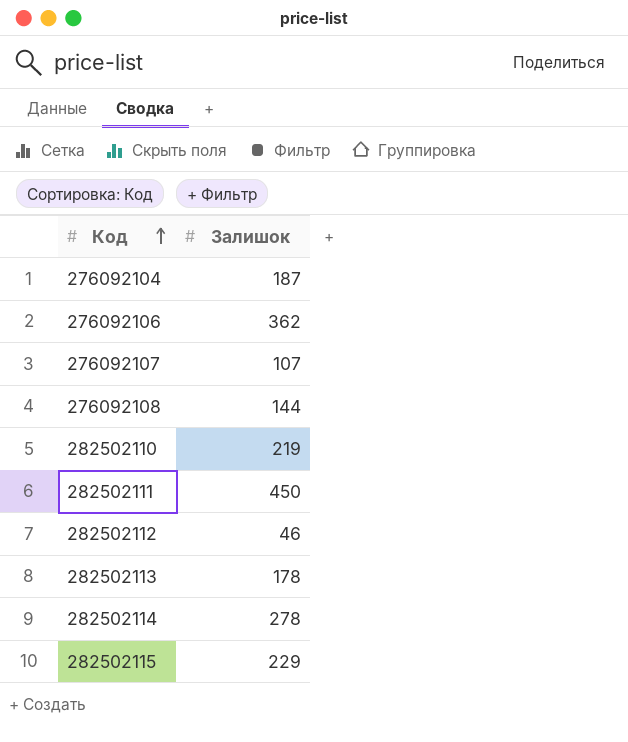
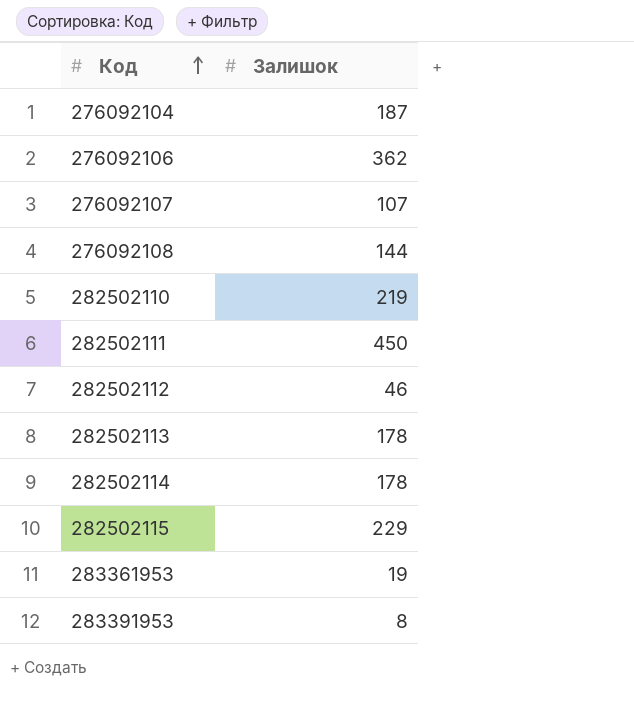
282502114 | Залишок: 278 -> 178
row 283361953: none -> 19
row 283391953: none -> 8

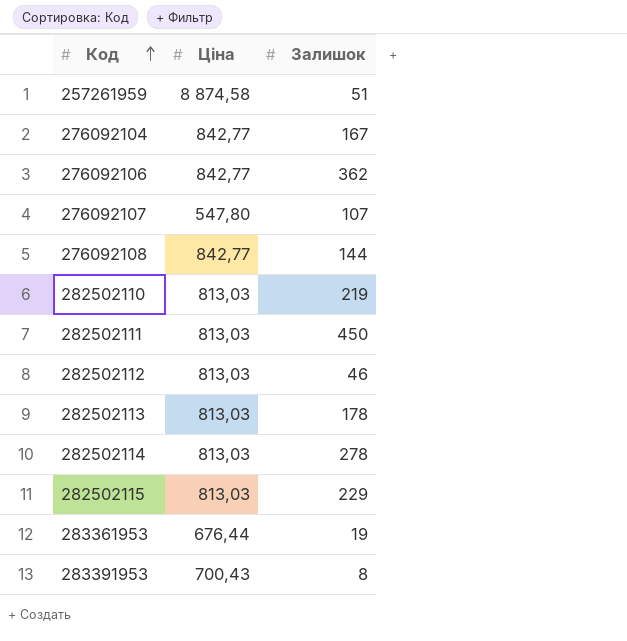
column Ціна | position: none -> 2
row 257261959: none -> 8 874,58 | 51
276092104 | Залишок: 187 -> 167
282502114 | Залишок: 178 -> 278

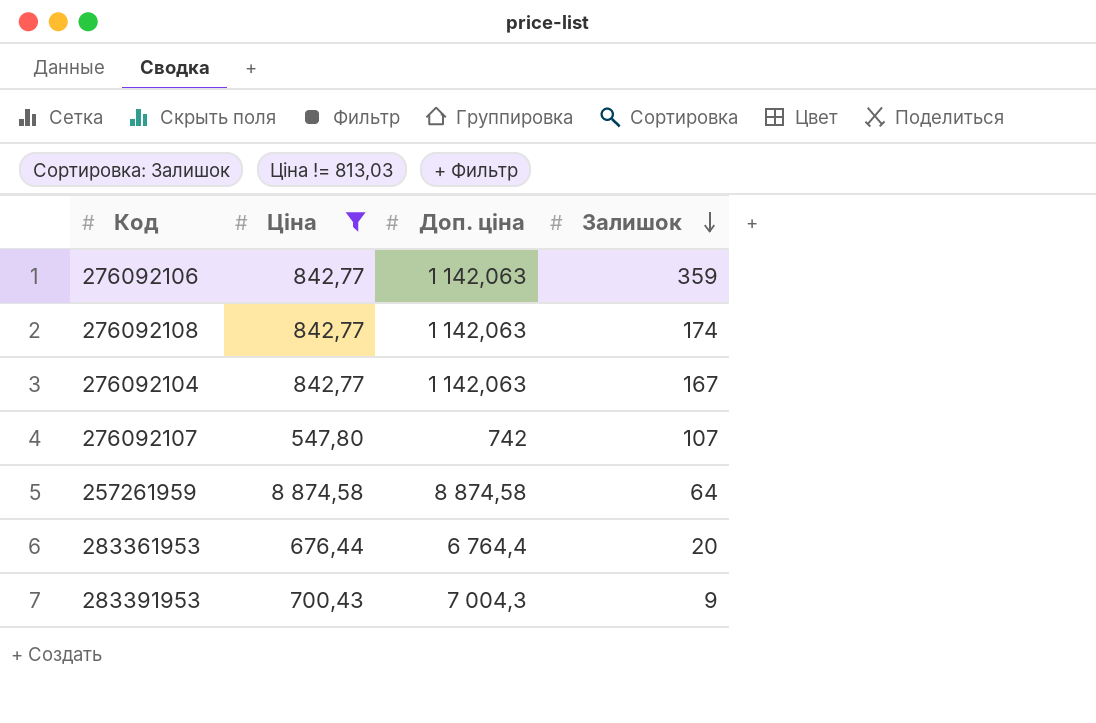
filter: none -> Ціна != 813,03
row order: Код ascending -> Залишок descending
column Доп. ціна | position: none -> 3
276092106 | Залишок: 362 -> 359
276092108 | Залишок: 144 -> 174
257261959 | Залишок: 51 -> 64
283361953 | Залишок: 19 -> 20
283391953 | Залишок: 8 -> 9

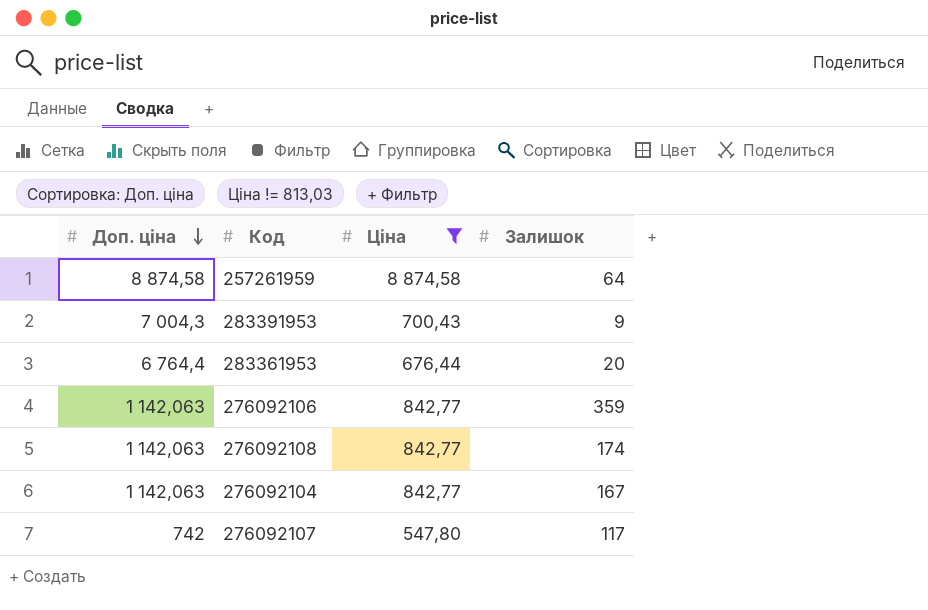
row order: Залишок descending -> Доп. ціна descending
column Доп. ціна | position: 3 -> 1
276092107 | Залишок: 107 -> 117

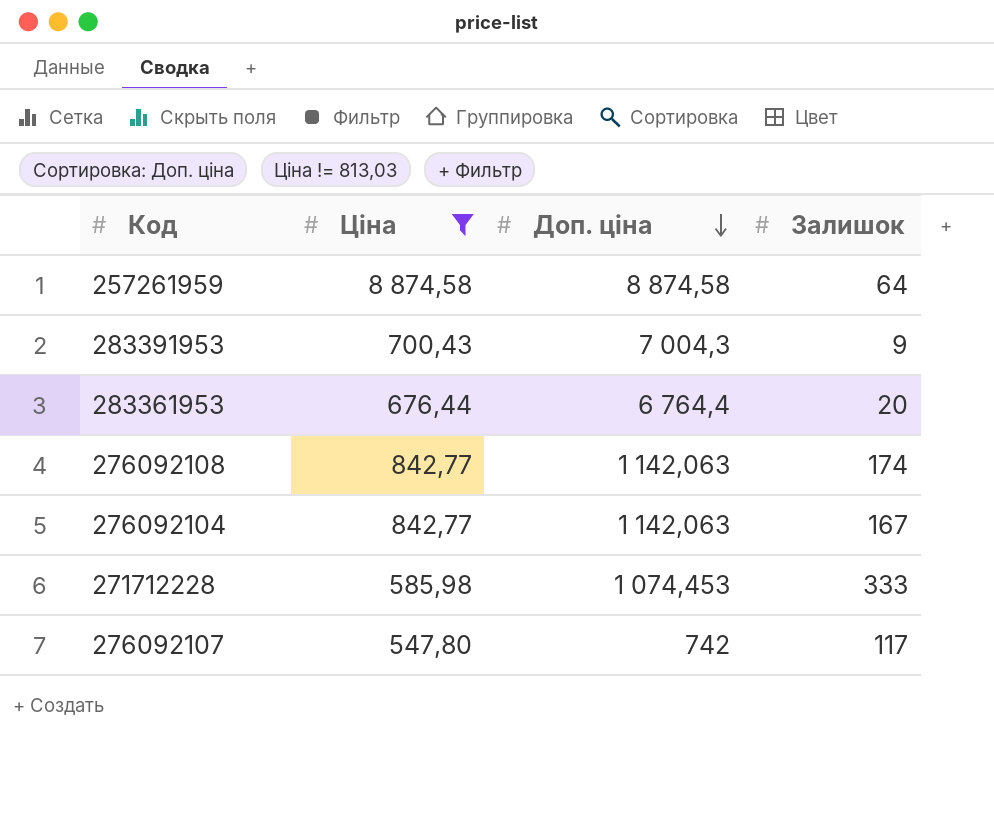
column Доп. ціна | position: 1 -> 3
row 276092106: 1 142,063 | 842,77 | 359 -> none
row 271712228: none -> 585,98 | 1 074,453 | 333

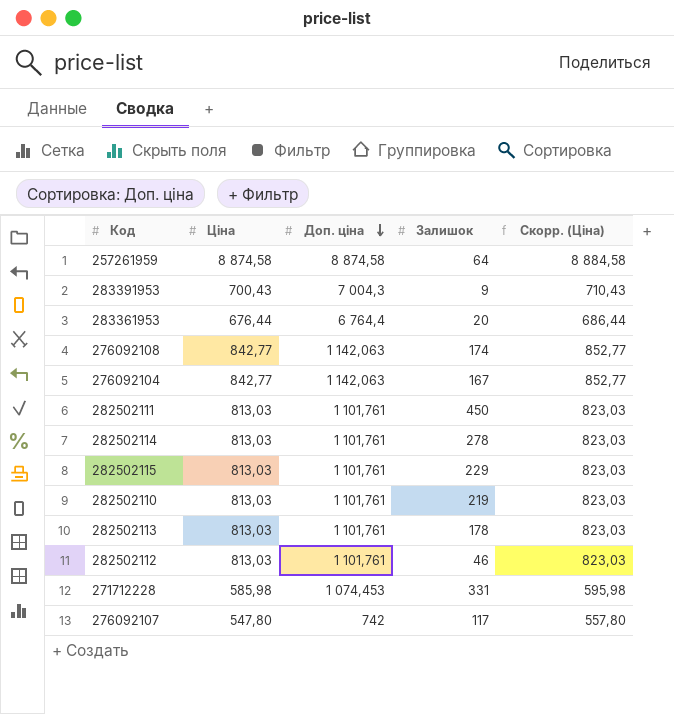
filter: Ціна != 813,03 -> none
column Скорр. (Ціна) | formula: none -> [Ціна] + 10
271712228 | Залишок: 333 -> 331

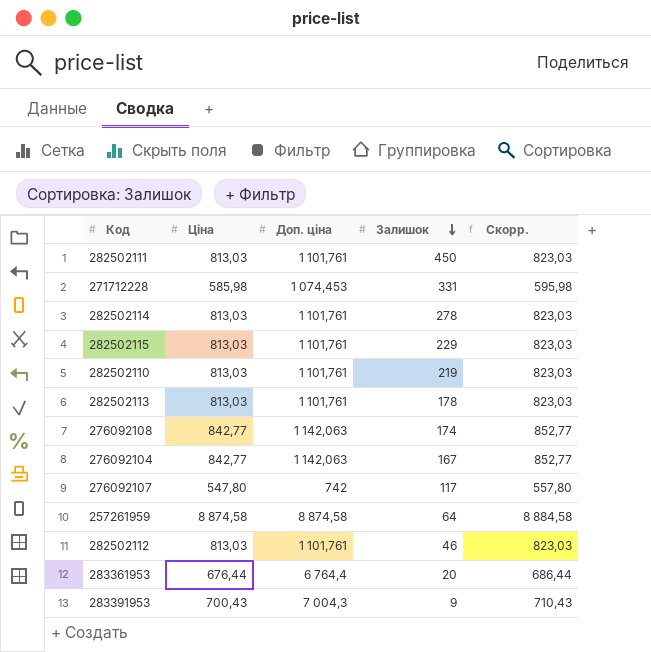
row order: Доп. ціна descending -> Залишок descending
column name: Скорр. (Ціна) -> Скорр.

